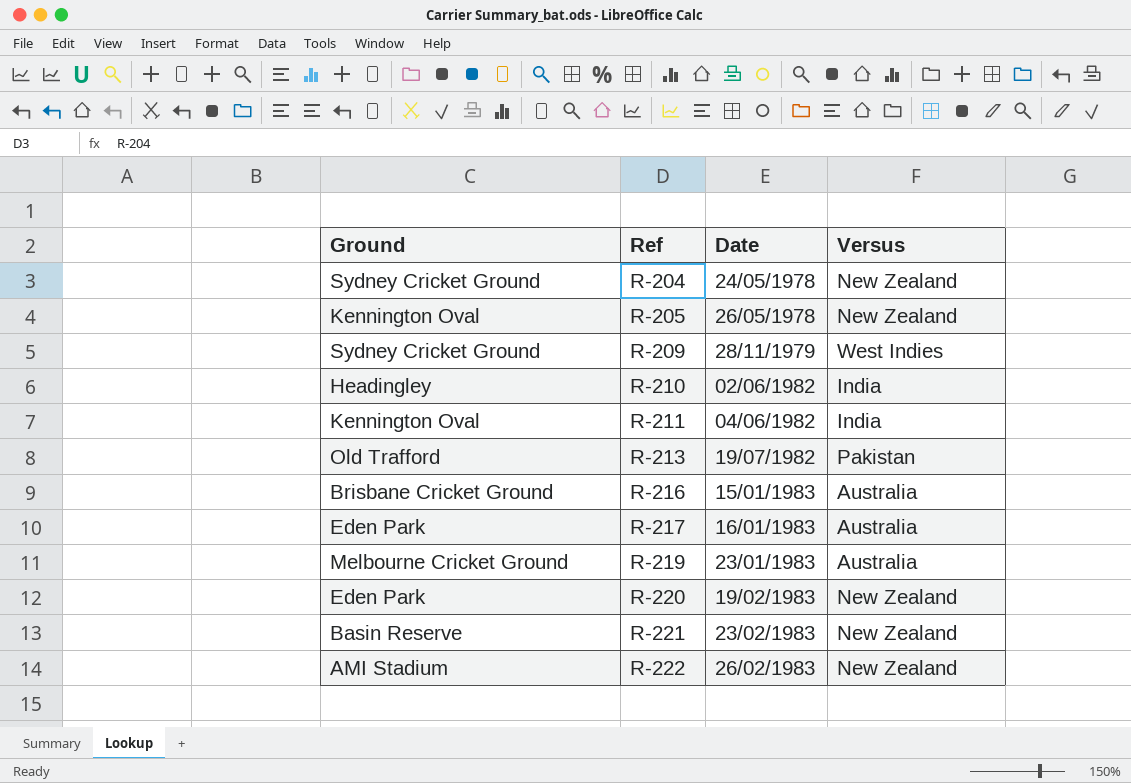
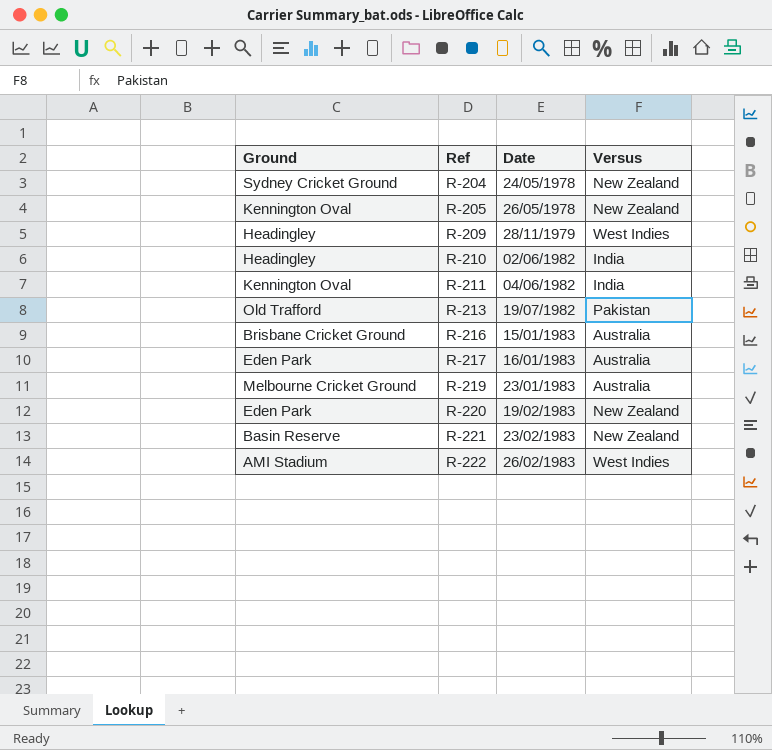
R-209 | Ground: Sydney Cricket Ground -> Headingley
R-222 | Versus: New Zealand -> West Indies

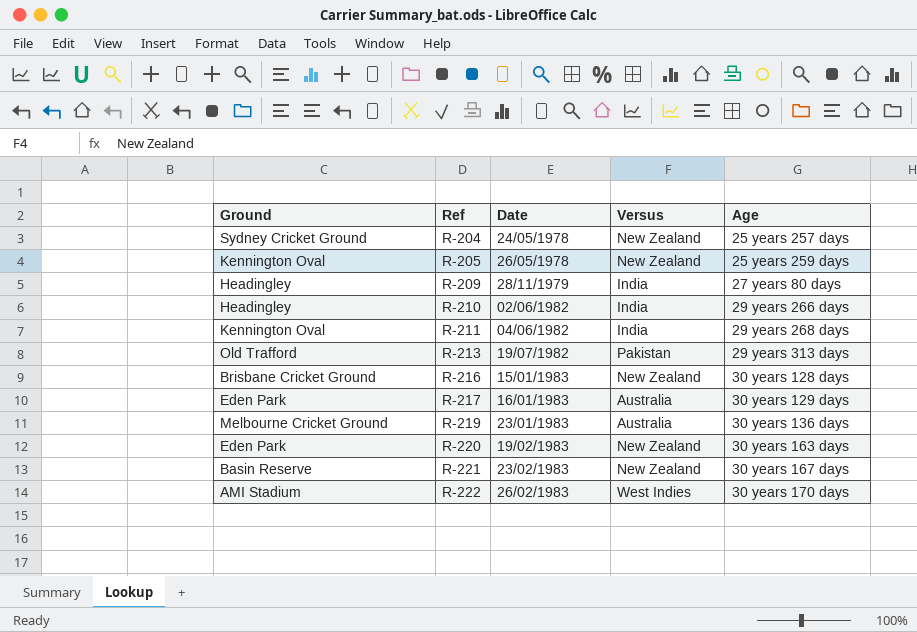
column Age | position: none -> 5
R-209 | Versus: West Indies -> India
R-216 | Versus: Australia -> New Zealand

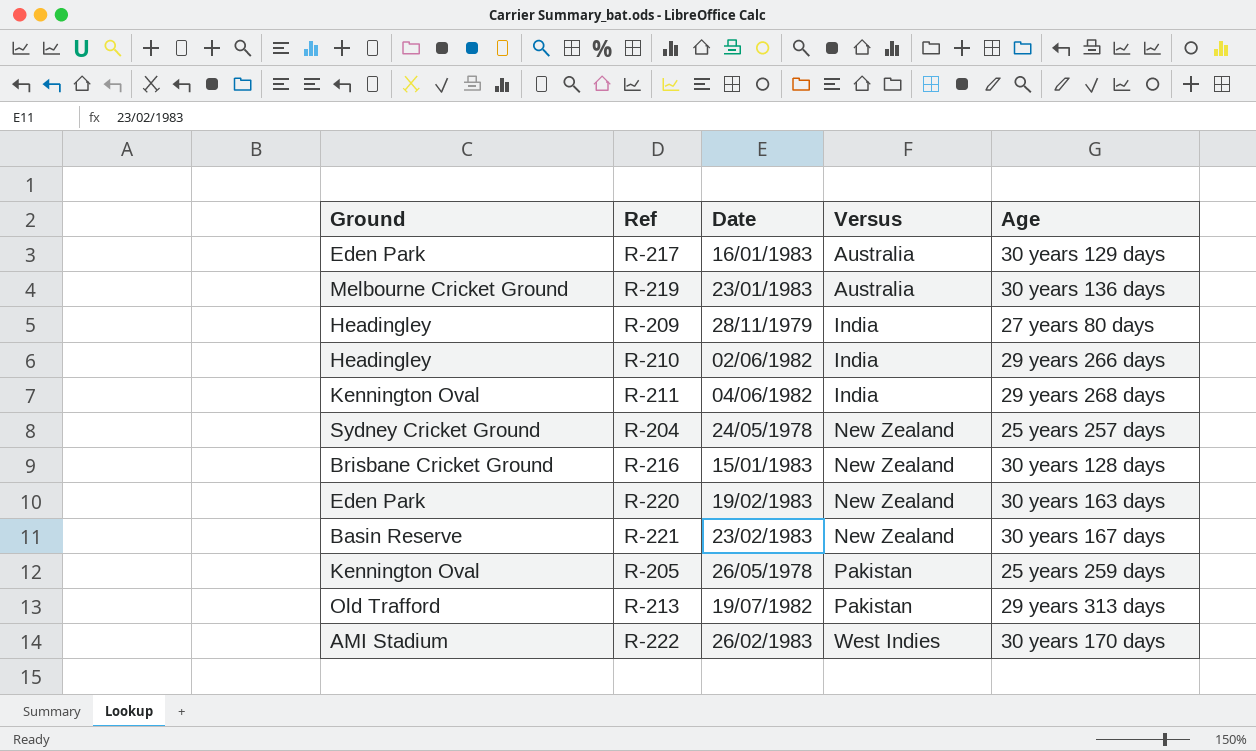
row order: Ref ascending -> Versus ascending
R-205 | Versus: New Zealand -> Pakistan

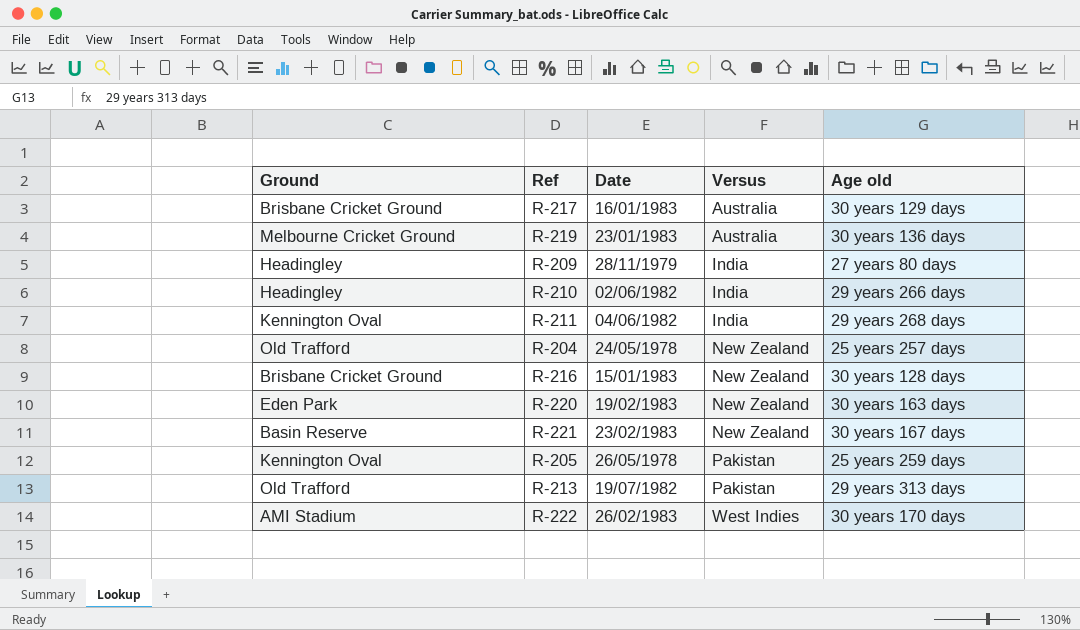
column name: Age -> Age old
R-217 | Ground: Eden Park -> Brisbane Cricket Ground
R-204 | Ground: Sydney Cricket Ground -> Old Trafford

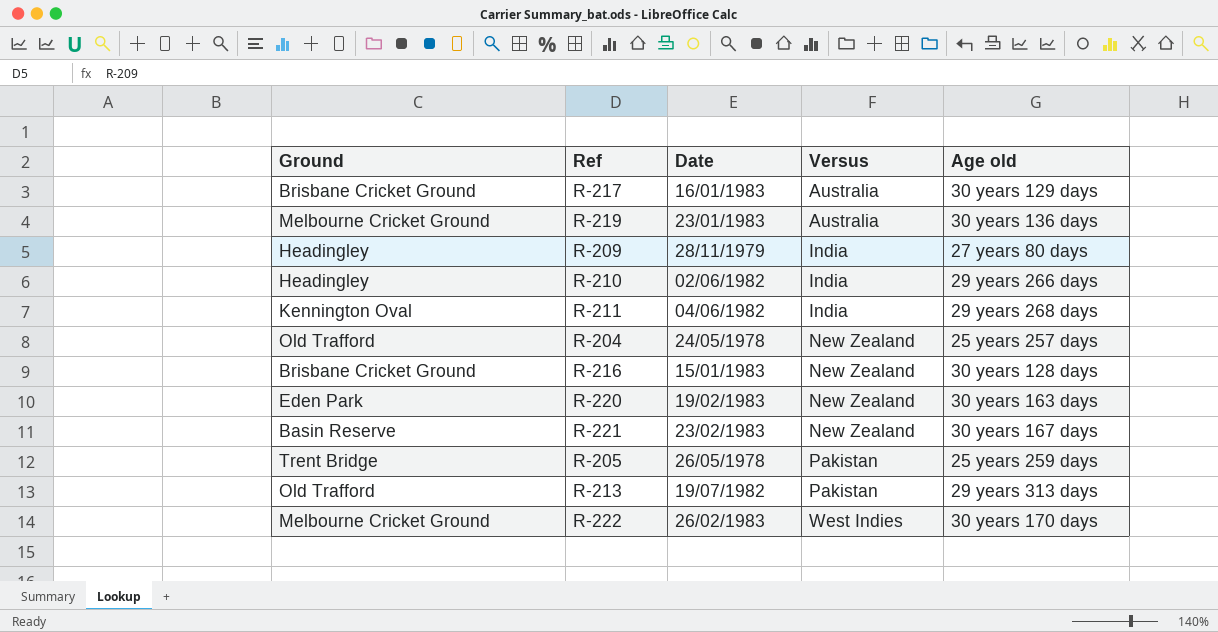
R-205 | Ground: Kennington Oval -> Trent Bridge
R-222 | Ground: AMI Stadium -> Melbourne Cricket Ground

